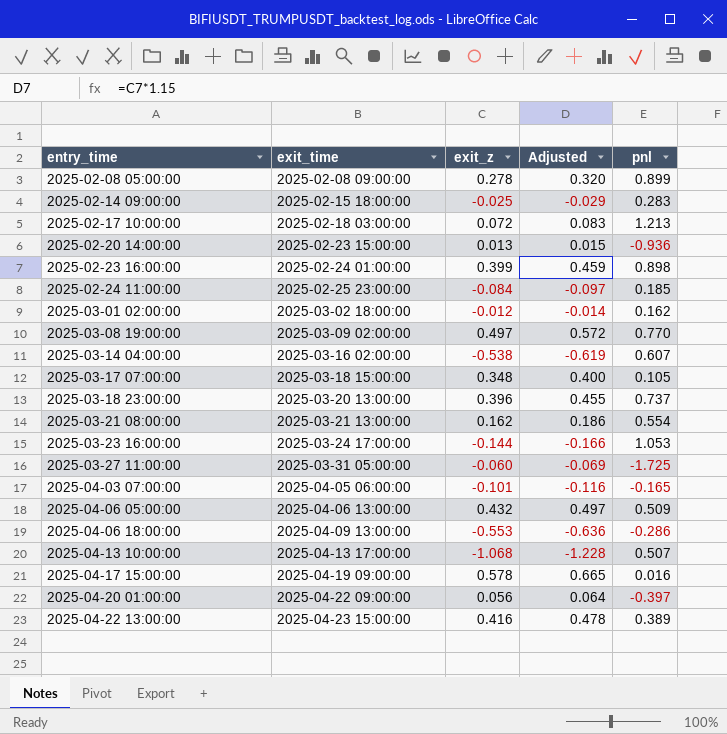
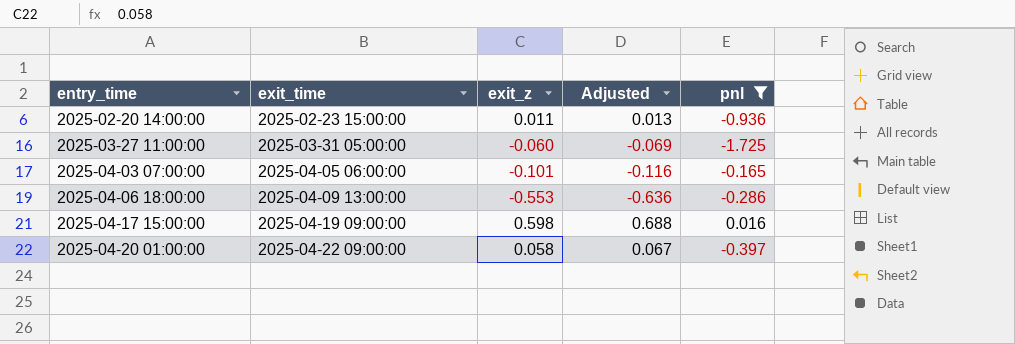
filter: none -> pnl <= 0.016
2025-02-20 14:00:00 | exit_z: 0.013 -> 0.011
2025-02-20 14:00:00 | Adjusted: 0.015 -> 0.013
2025-04-17 15:00:00 | exit_z: 0.578 -> 0.598
2025-04-17 15:00:00 | Adjusted: 0.665 -> 0.688
2025-04-20 01:00:00 | exit_z: 0.056 -> 0.058
2025-04-20 01:00:00 | Adjusted: 0.064 -> 0.067

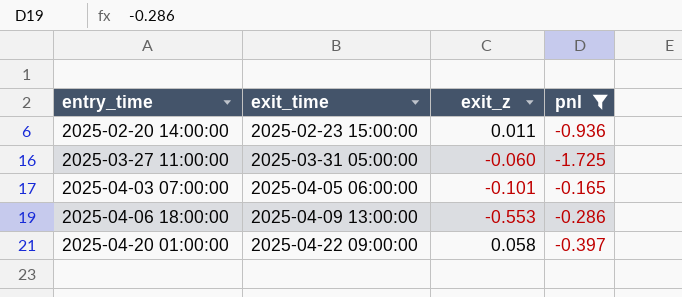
column Adjusted | formula: [exit_z] * 1.15 -> none
row 2025-04-17 15:00:00: 2025-04-19 09:00:00 | 0.598 | 0.688 | 0.016 -> none

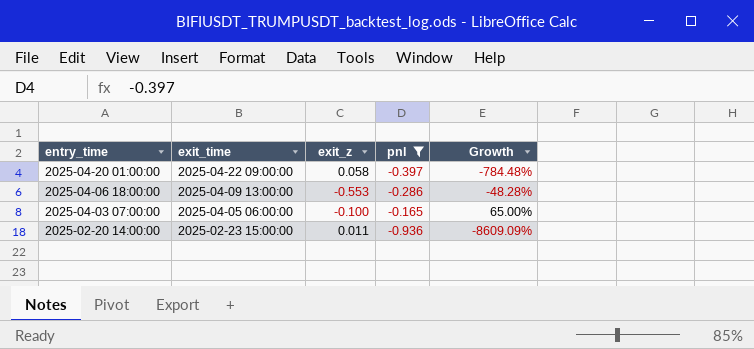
row order: entry_time ascending -> entry_time descending
column Growth | formula: none -> ([pnl] - [exit_z]) / [exit_z]
row 2025-03-27 11:00:00: 2025-03-31 05:00:00 | -0.060 | -1.725 -> none
2025-04-03 07:00:00 | exit_z: -0.101 -> -0.100

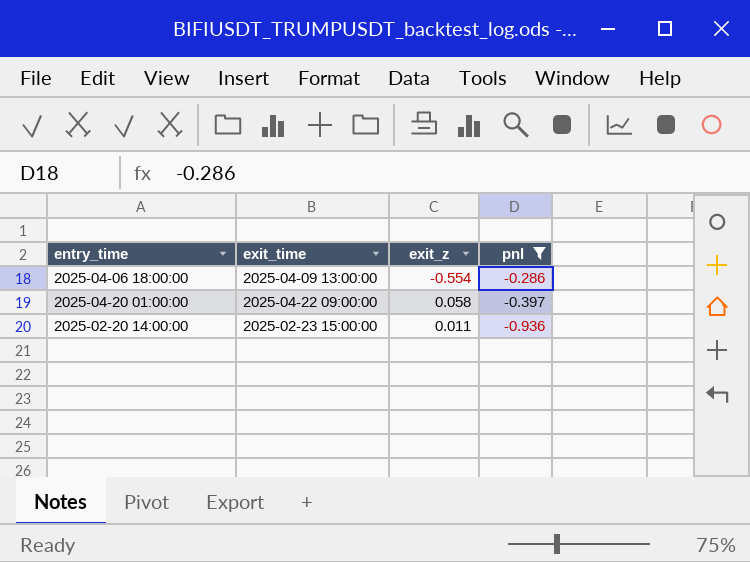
row order: entry_time descending -> pnl descending
column Growth | formula: ([pnl] - [exit_z]) / [exit_z] -> none
row 2025-04-03 07:00:00: 2025-04-05 06:00:00 | -0.100 | -0.165 | 65.00% -> none
2025-04-06 18:00:00 | exit_z: -0.553 -> -0.554

